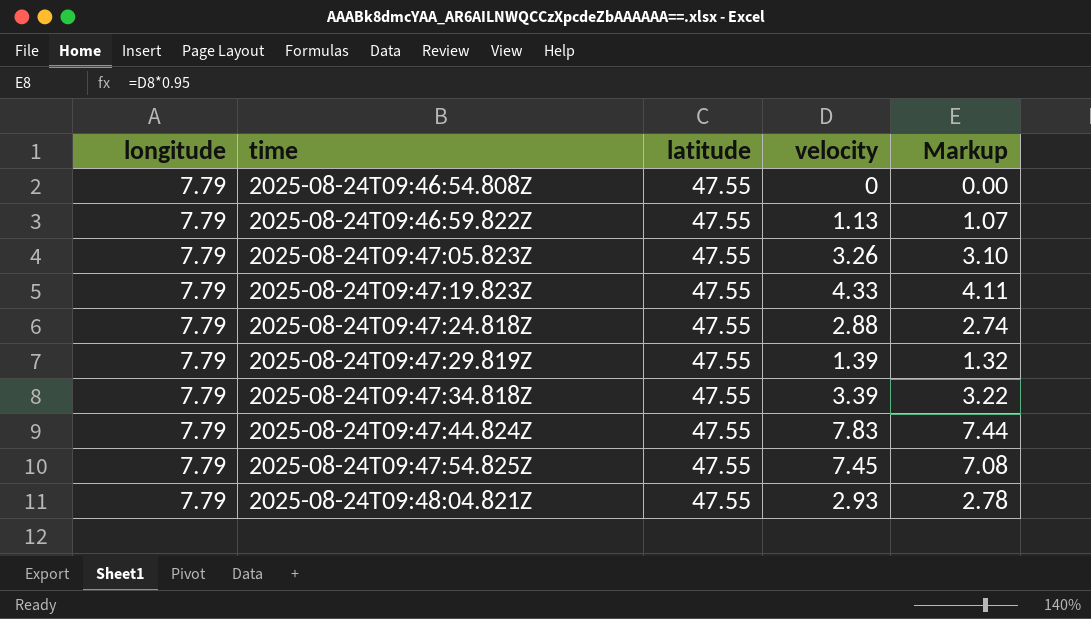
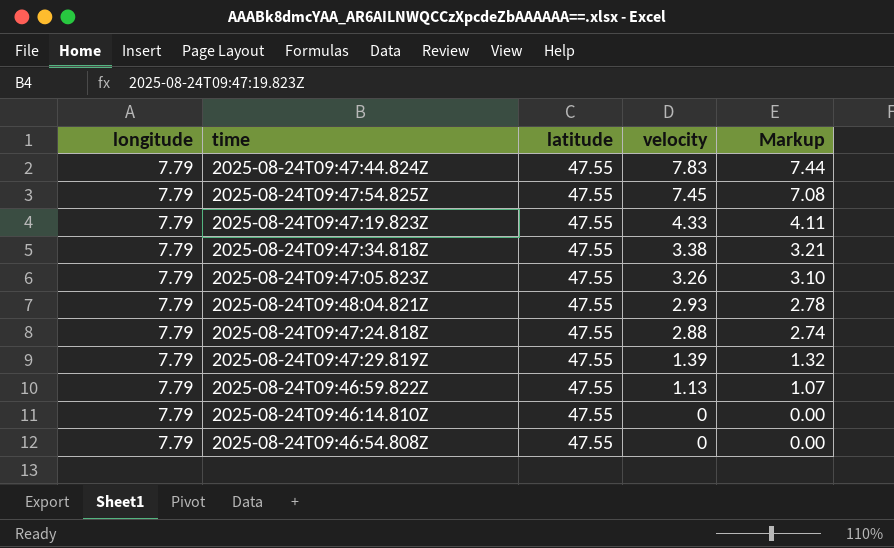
row order: time ascending -> velocity descending
2025-08-24T09:47:34.818Z | velocity: 3.39 -> 3.38
2025-08-24T09:47:34.818Z | Markup: 3.22 -> 3.21
row 2025-08-24T09:46:14.810Z: none -> 7.79 | 47.55 | 0 | 0.00

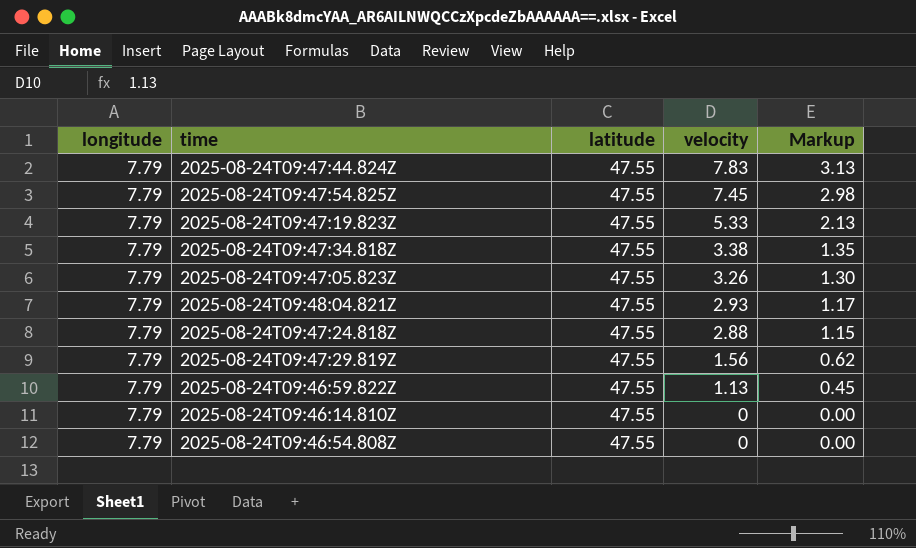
column Markup | formula: [velocity] * 0.95 -> [velocity] * 0.4
2025-08-24T09:47:19.823Z | velocity: 4.33 -> 5.33
2025-08-24T09:47:29.819Z | velocity: 1.39 -> 1.56

